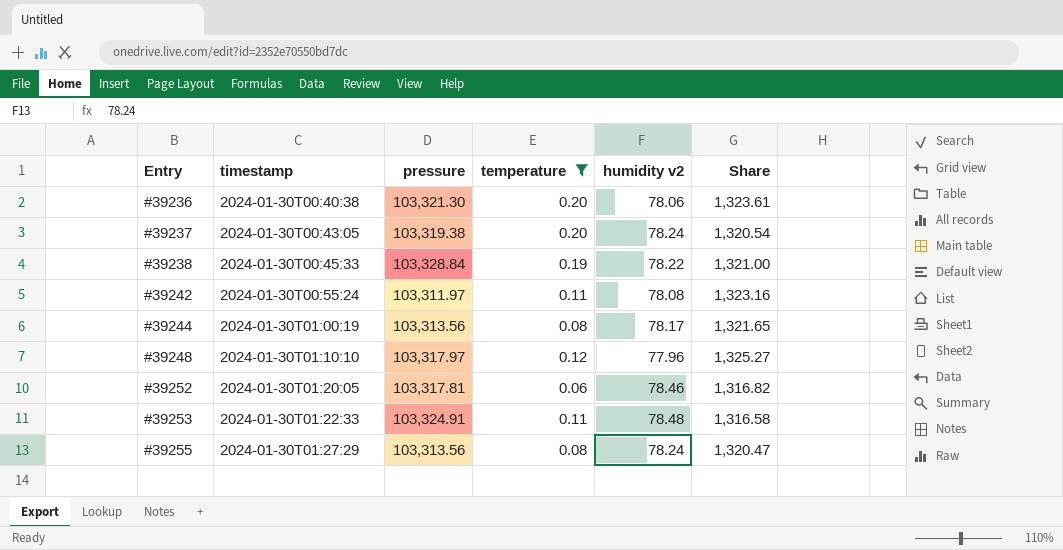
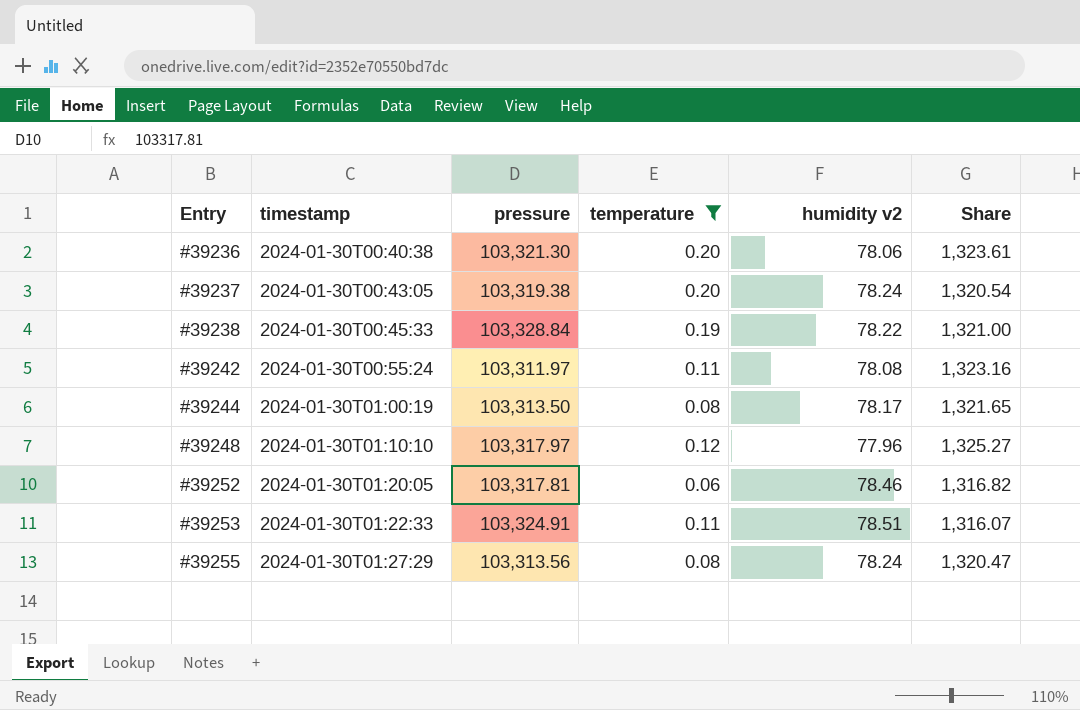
#39244 | pressure: 103,313.56 -> 103,313.50
#39253 | humidity v2: 78.48 -> 78.51
#39253 | Share: 1,316.58 -> 1,316.07

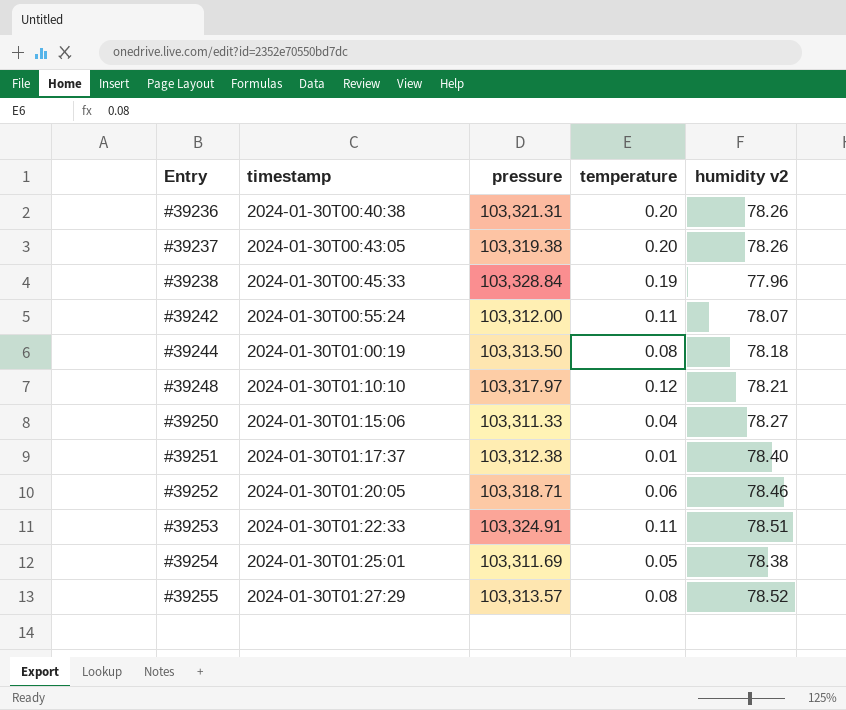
filter: temperature >= 0.06 -> none
column Share | formula: [pressure] / [humidity v2] -> none
#39236 | pressure: 103,321.30 -> 103,321.31
#39236 | humidity v2: 78.06 -> 78.26
#39237 | humidity v2: 78.24 -> 78.26
#39238 | humidity v2: 78.22 -> 77.96
#39242 | pressure: 103,311.97 -> 103,312.00
#39242 | humidity v2: 78.08 -> 78.07
#39244 | humidity v2: 78.17 -> 78.18
#39248 | humidity v2: 77.96 -> 78.21
#39252 | pressure: 103,317.81 -> 103,318.71
#39255 | pressure: 103,313.56 -> 103,313.57
#39255 | humidity v2: 78.24 -> 78.52

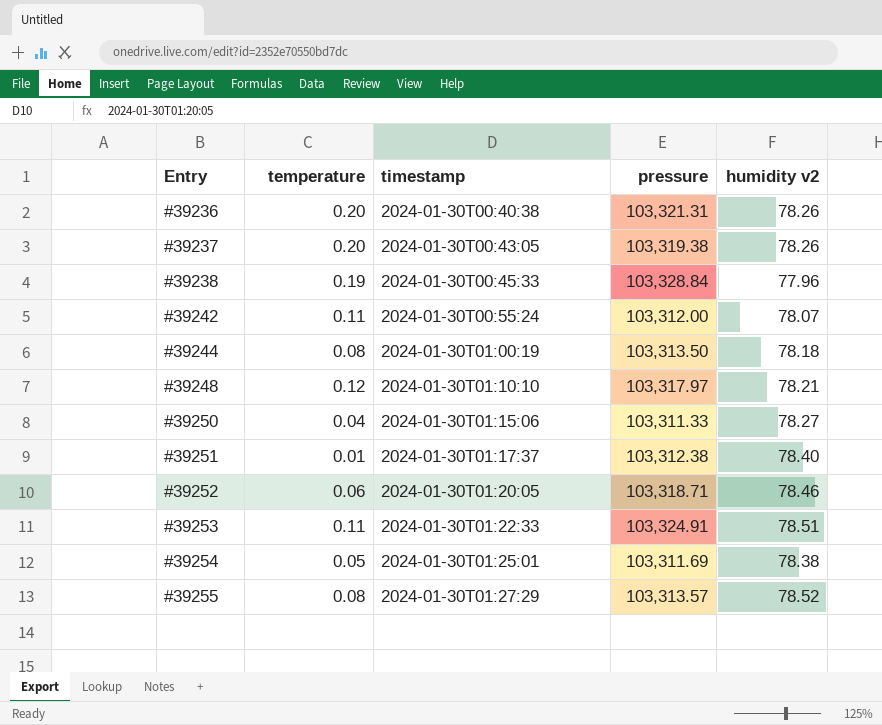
column temperature | position: 4 -> 2

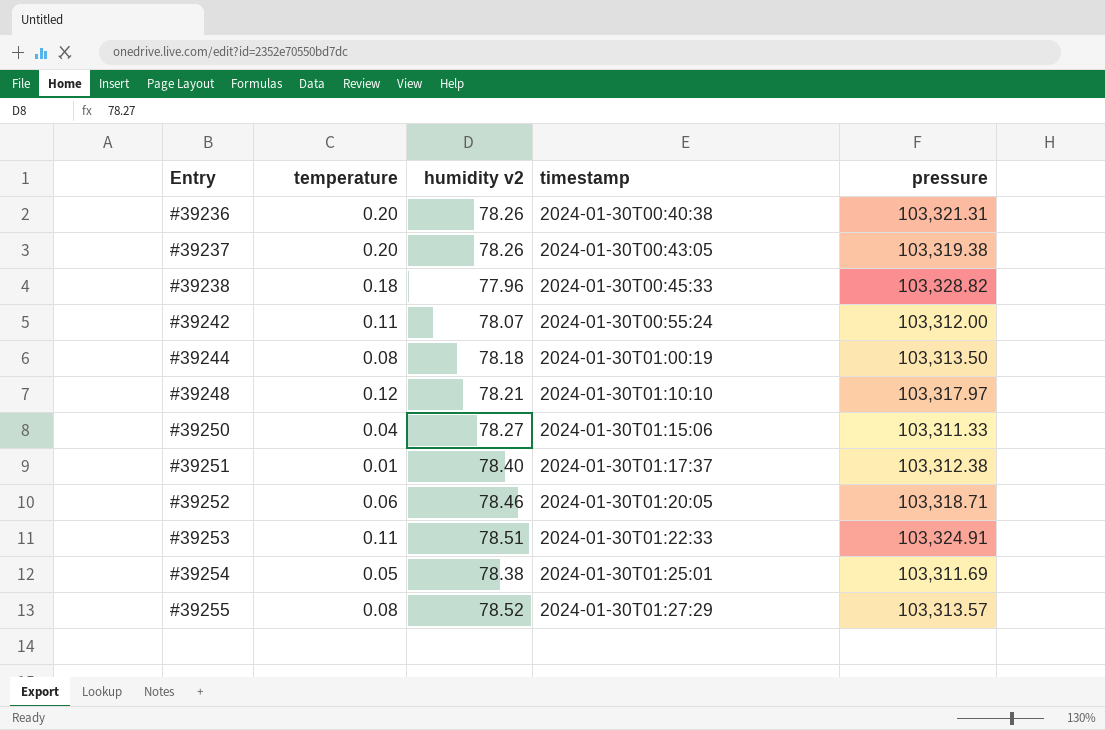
column humidity v2 | position: 5 -> 3
#39238 | temperature: 0.19 -> 0.18
#39238 | pressure: 103,328.84 -> 103,328.82

